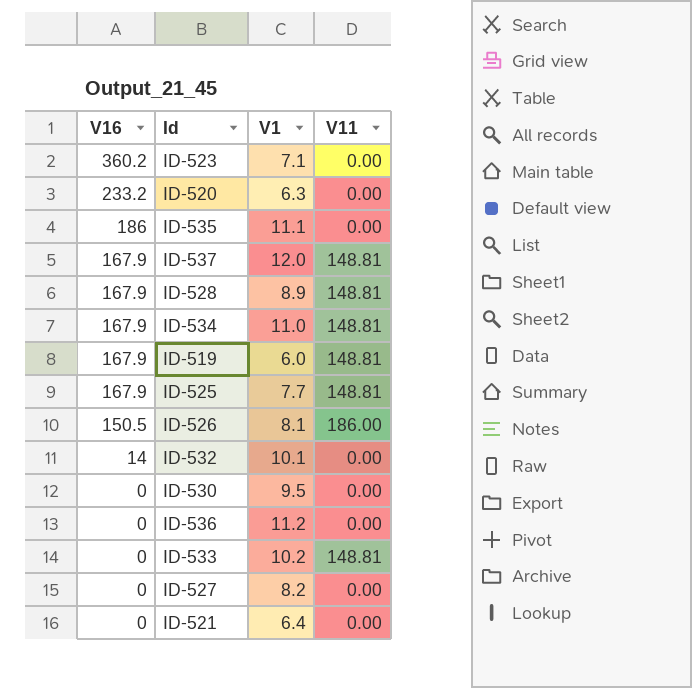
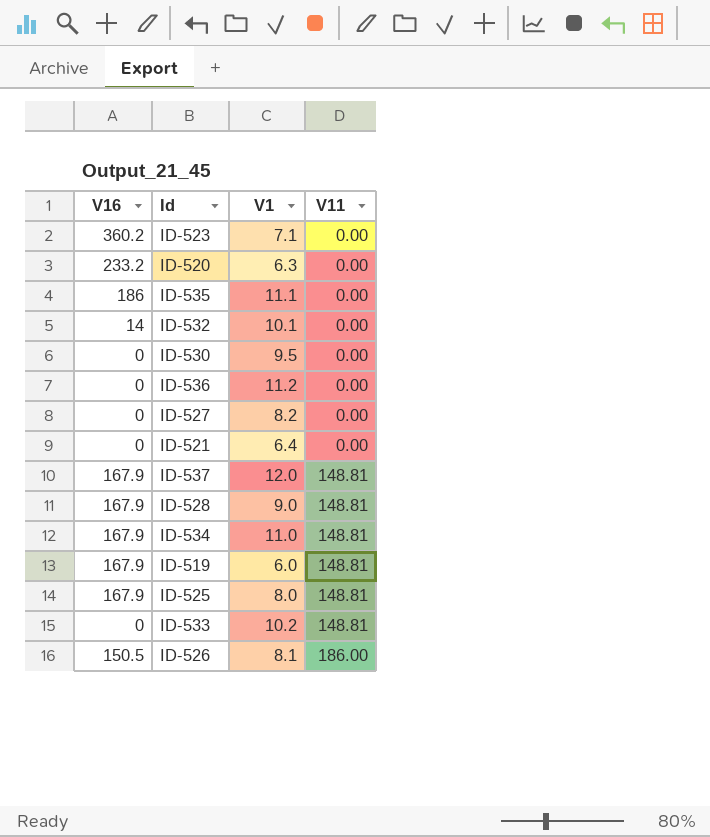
row order: V16 descending -> V11 ascending
ID-528 | V1: 8.9 -> 9.0
ID-525 | V1: 7.7 -> 8.0

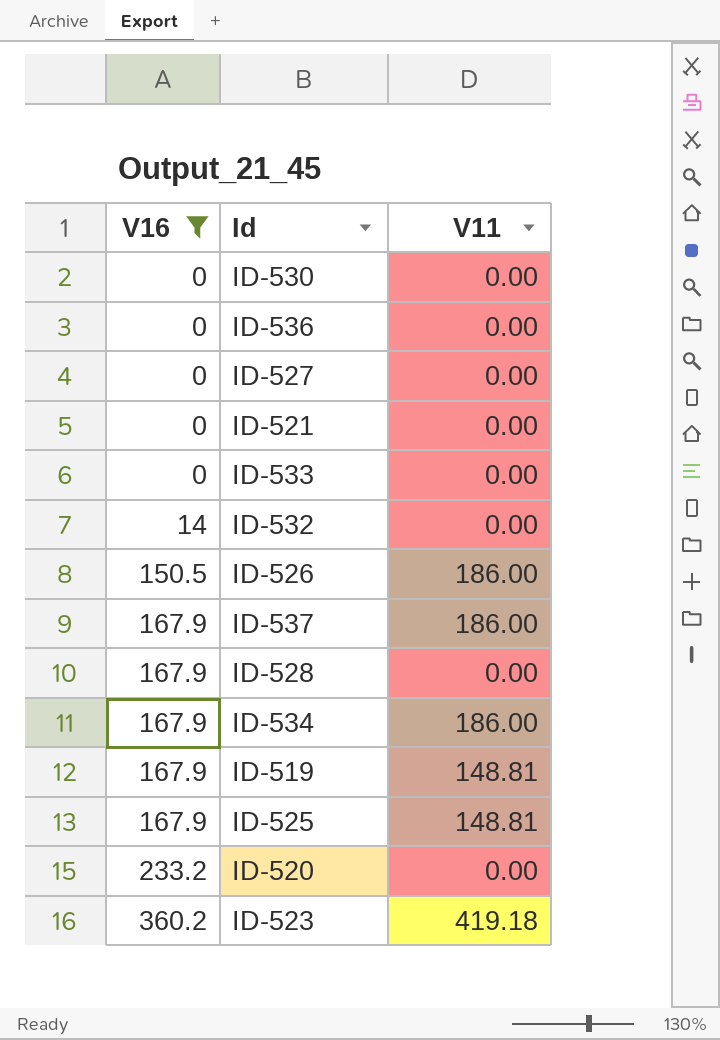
filter: none -> V16 != 186
row order: V11 ascending -> V16 ascending
column V1 | position: 3 -> none
ID-533 | V11: 148.81 -> 0.00
ID-537 | V11: 148.81 -> 186.00
ID-528 | V11: 148.81 -> 0.00
ID-534 | V11: 148.81 -> 186.00
ID-523 | V11: 0.00 -> 419.18

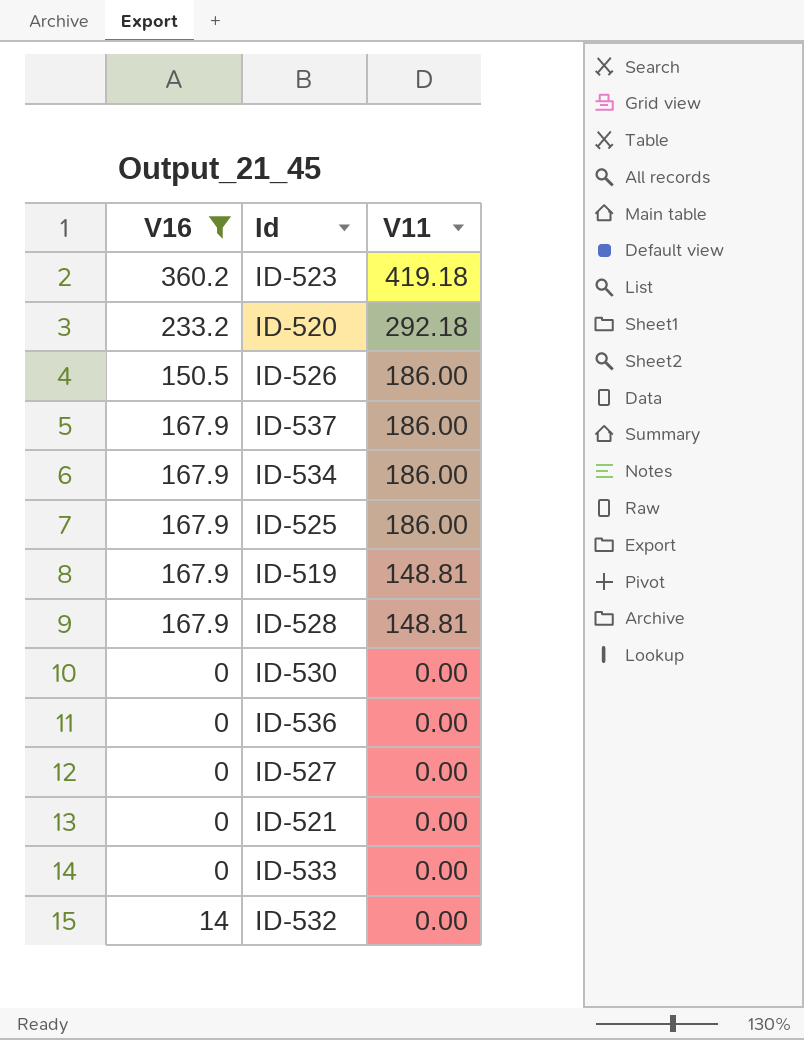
row order: V16 ascending -> V11 descending
ID-520 | V11: 0.00 -> 292.18
ID-525 | V11: 148.81 -> 186.00
ID-528 | V11: 0.00 -> 148.81

